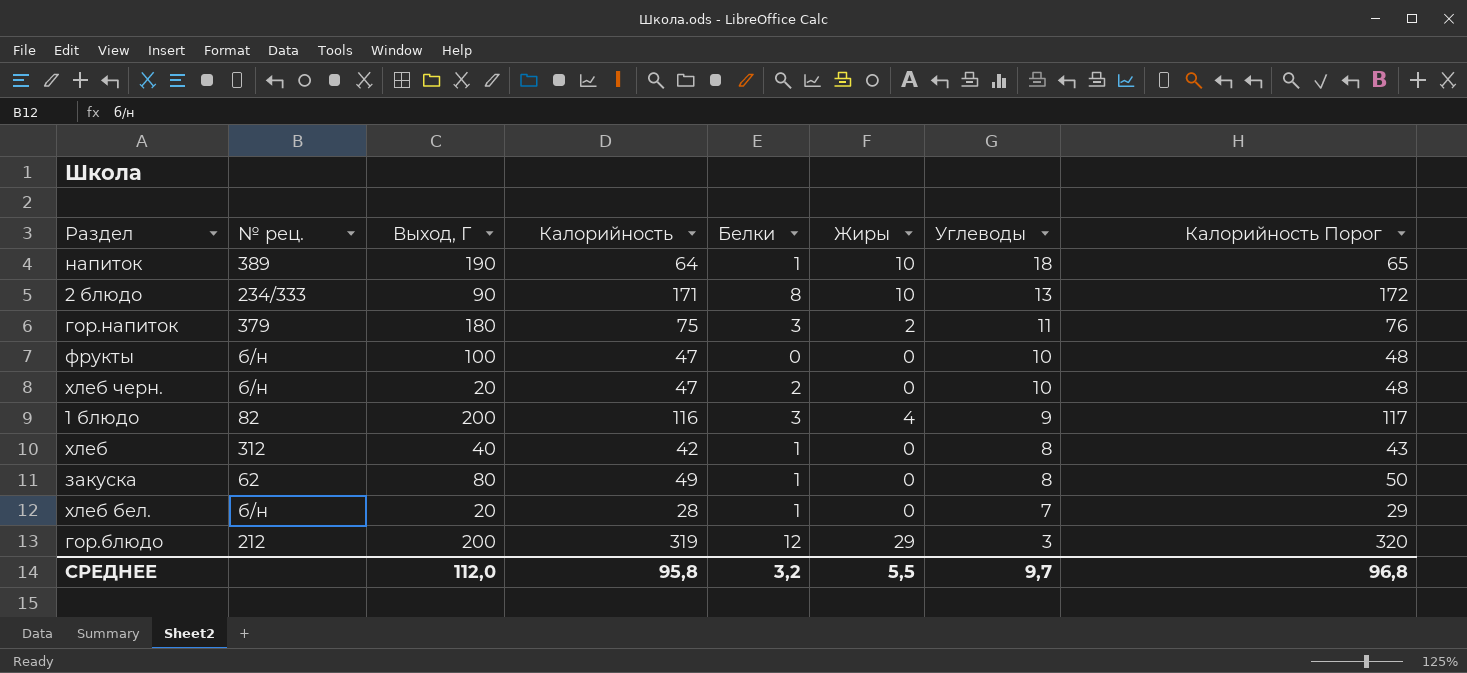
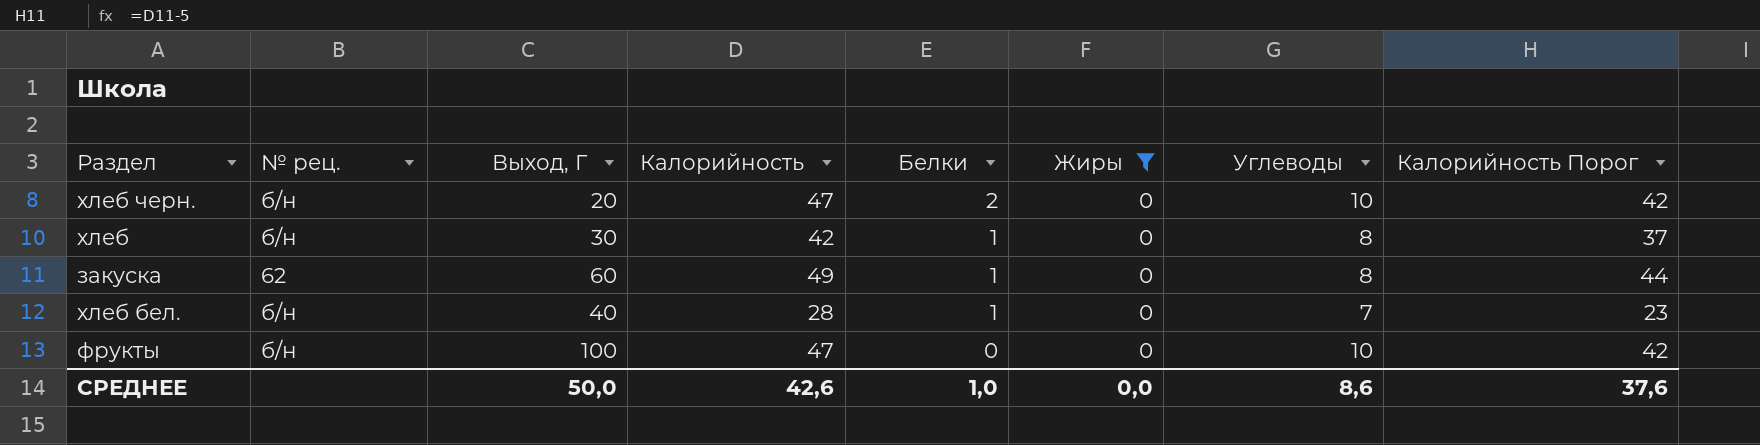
filter: none -> Жиры = 0
row order: Углеводы descending -> Белки descending
column Калорийность Порог | formula: [Калорийность] + 1 -> [Калорийность] - 5
хлеб | № рец.: 312 -> б/н
хлеб | Выход, Г: 40 -> 30
закуска | Выход, Г: 80 -> 60
хлеб бел. | Выход, Г: 20 -> 40
СРЕДНЕЕ | Выход, Г: 112,0 -> 50,0
СРЕДНЕЕ | Калорийность: 95,8 -> 42,6
СРЕДНЕЕ | Белки: 3,2 -> 1,0
СРЕДНЕЕ | Жиры: 5,5 -> 0,0
СРЕДНЕЕ | Углеводы: 9,7 -> 8,6
СРЕДНЕЕ | Калорийность Порог: 96,8 -> 37,6

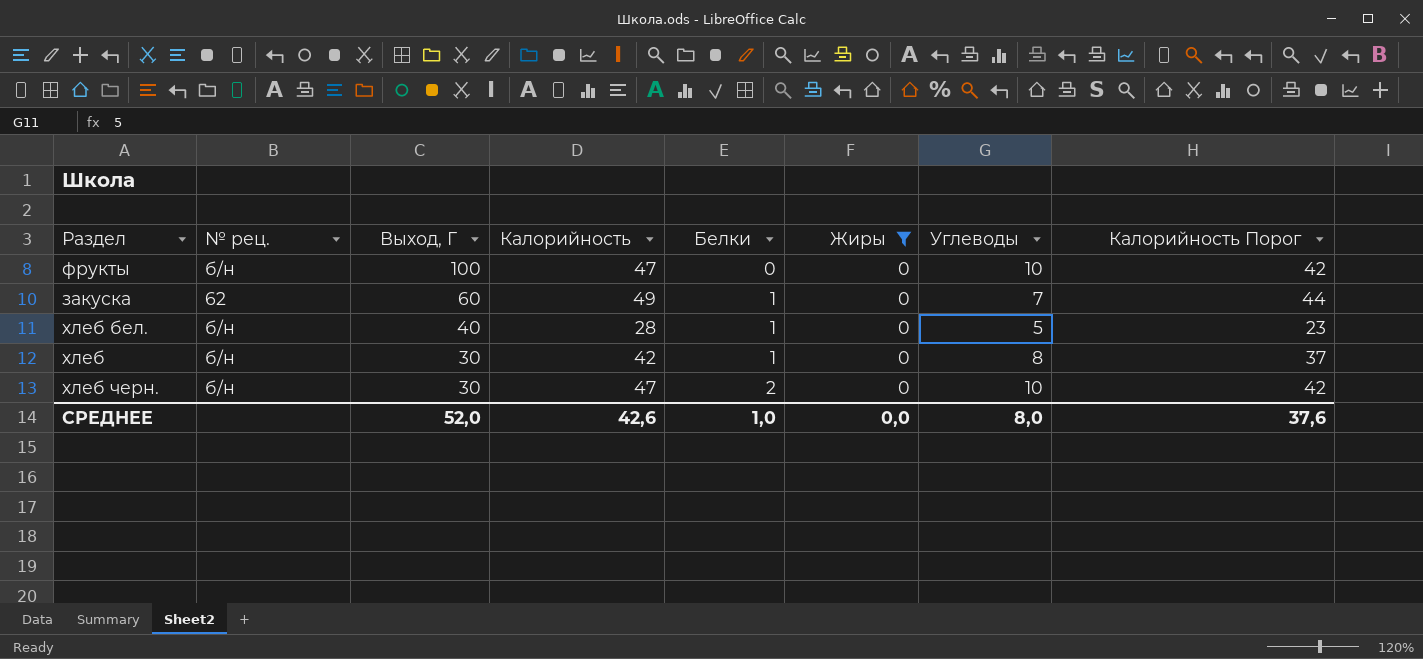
row order: Белки descending -> Выход, Г descending
закуска | Углеводы: 8 -> 7
хлеб бел. | Углеводы: 7 -> 5
хлеб черн. | Выход, Г: 20 -> 30
СРЕДНЕЕ | Выход, Г: 50,0 -> 52,0
СРЕДНЕЕ | Углеводы: 8,6 -> 8,0

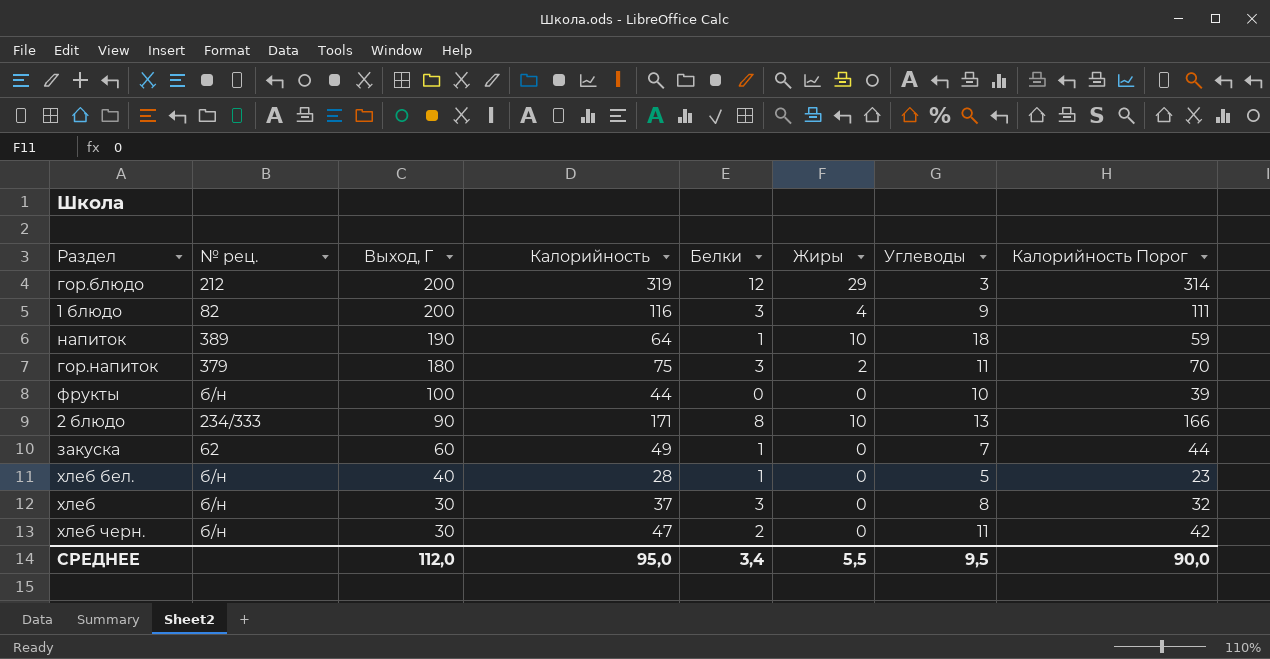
filter: Жиры = 0 -> none
фрукты | Калорийность: 47 -> 44
фрукты | Калорийность Порог: 42 -> 39
хлеб | Калорийность: 42 -> 37
хлеб | Белки: 1 -> 3
хлеб | Калорийность Порог: 37 -> 32
хлеб черн. | Углеводы: 10 -> 11
СРЕДНЕЕ | Выход, Г: 52,0 -> 112,0
СРЕДНЕЕ | Калорийность: 42,6 -> 95,0
СРЕДНЕЕ | Белки: 1,0 -> 3,4
СРЕДНЕЕ | Жиры: 0,0 -> 5,5
СРЕДНЕЕ | Углеводы: 8,0 -> 9,5
СРЕДНЕЕ | Калорийность Порог: 37,6 -> 90,0

